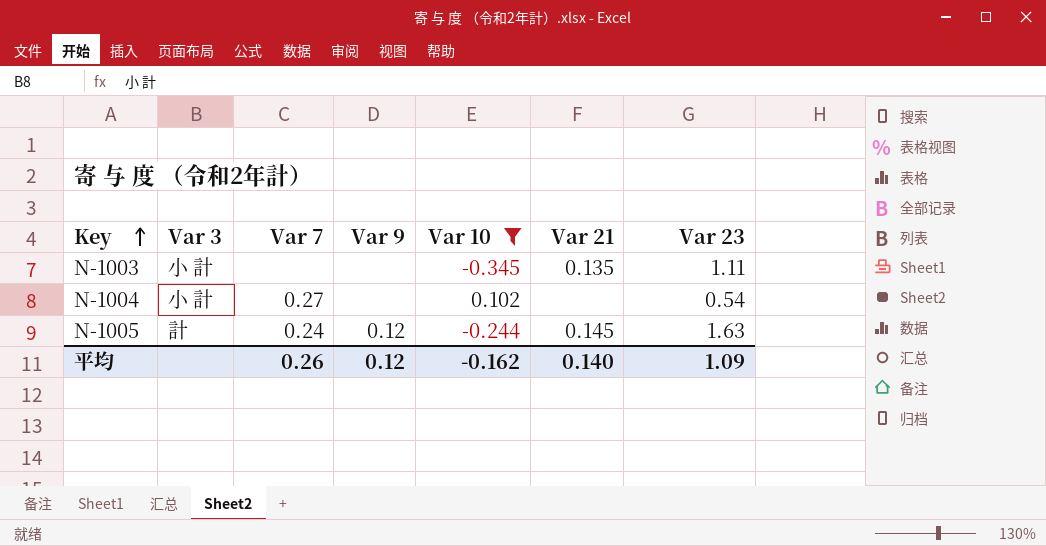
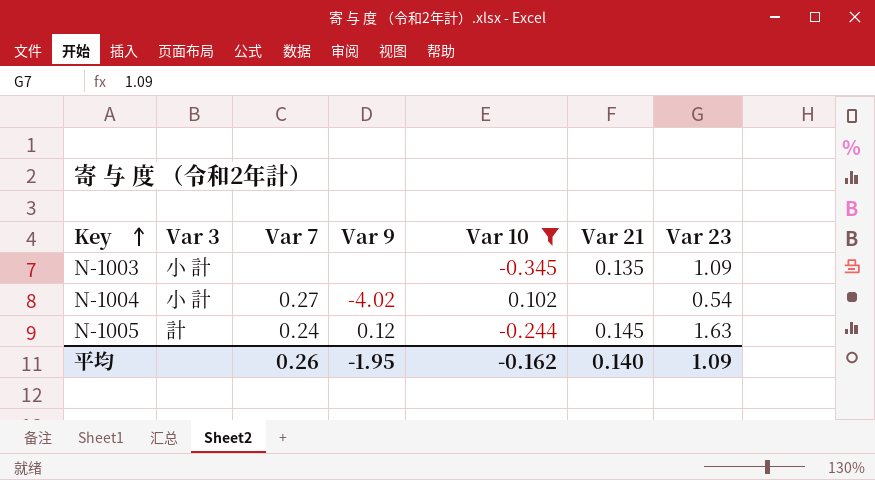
N-1003 | Var 23: 1.11 -> 1.09
N-1004 | Var 9: none -> -4.02
平均 | Var 9: 0.12 -> -1.95

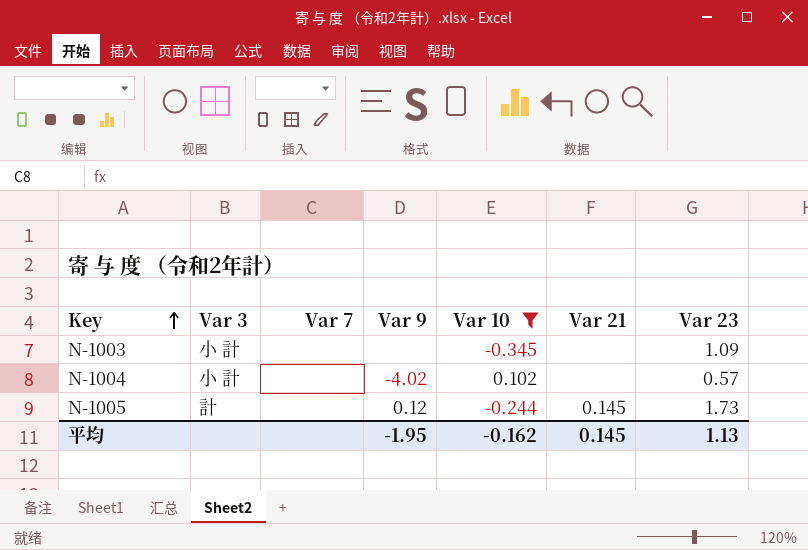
N-1003 | Var 21: 0.135 -> none
N-1004 | Var 7: 0.27 -> none
N-1004 | Var 23: 0.54 -> 0.57
N-1005 | Var 7: 0.24 -> none
N-1005 | Var 23: 1.63 -> 1.73
平均 | Var 7: 0.26 -> none
平均 | Var 21: 0.140 -> 0.145
平均 | Var 23: 1.09 -> 1.13

